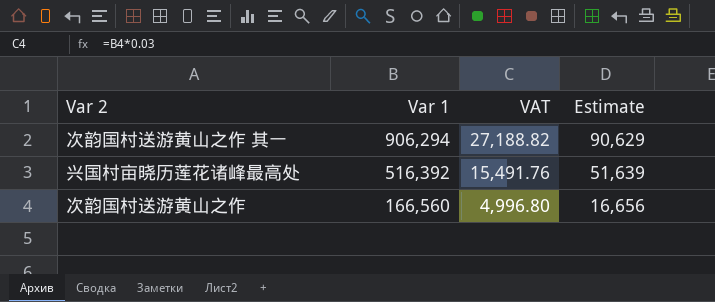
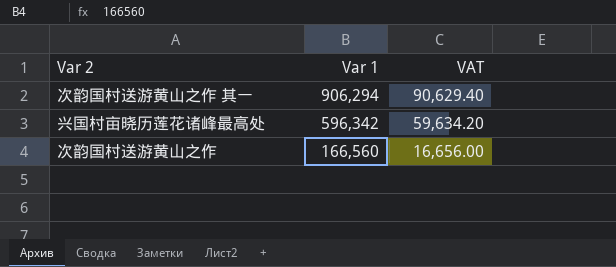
column Estimate | formula: [Var 1] * 0.1 -> none
column VAT | formula: [Var 1] * 0.03 -> [Var 1] * 0.1
兴国村亩晓历莲花诸峰最高处 | Var 1: 516,392 -> 596,342

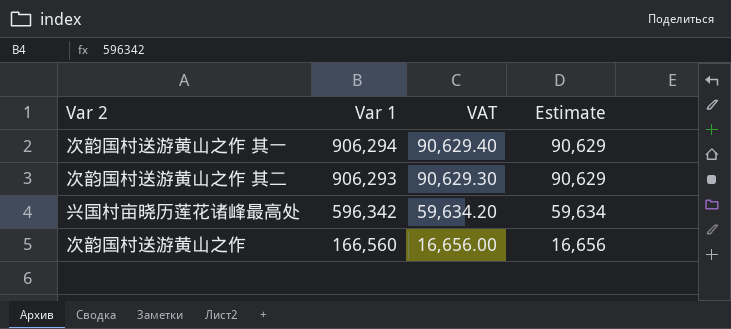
column Estimate | formula: none -> [Var 1] * 0.1
row 次韵国村送游黄山之作 其二: none -> 906,293 | 90,629.30 | 90,629

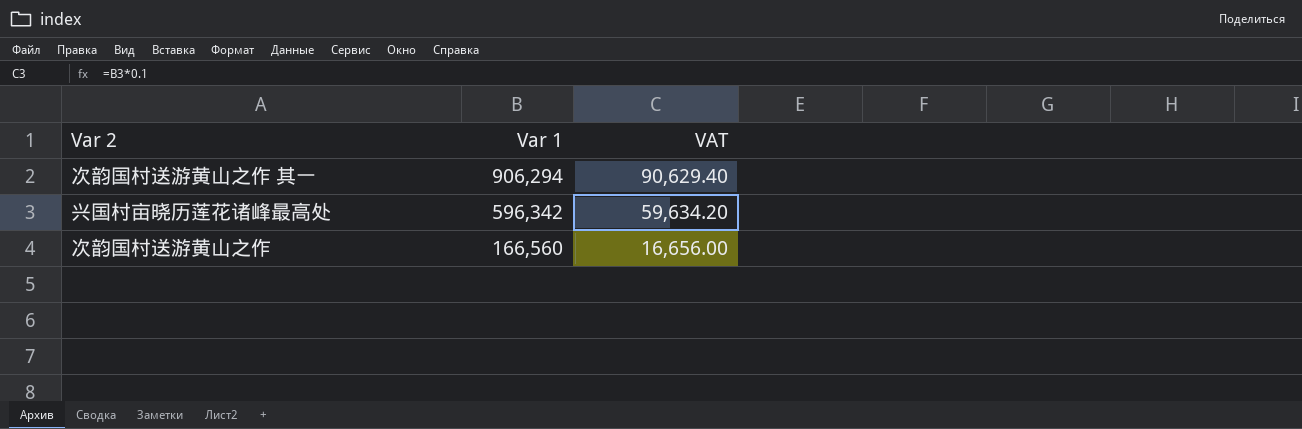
column Estimate | formula: [Var 1] * 0.1 -> none
row 次韵国村送游黄山之作 其二: 906,293 | 90,629.30 | 90,629 -> none

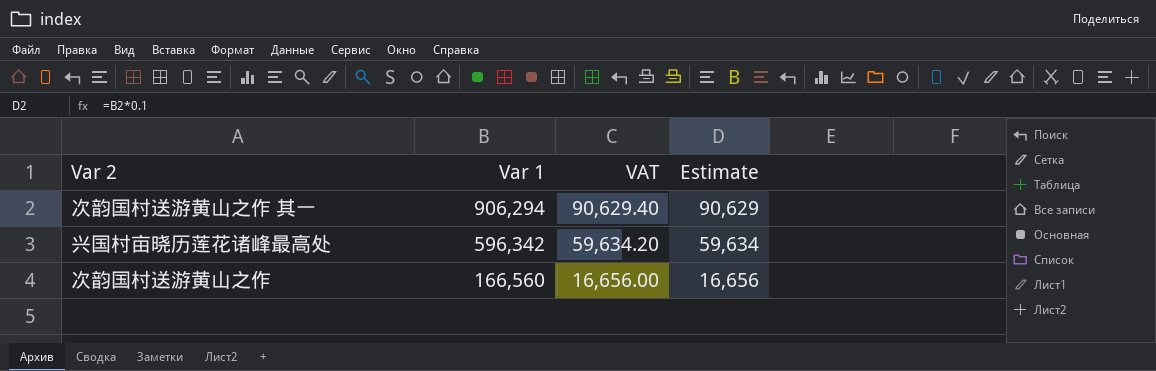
column Estimate | formula: none -> [Var 1] * 0.1

